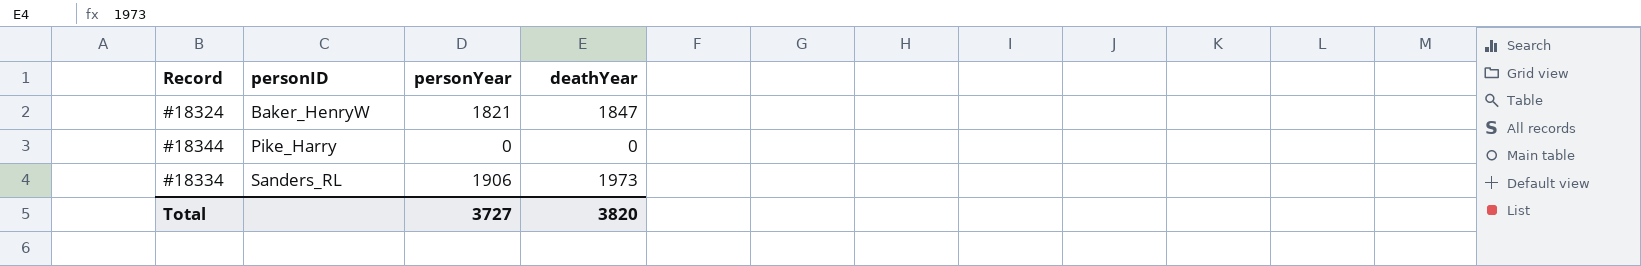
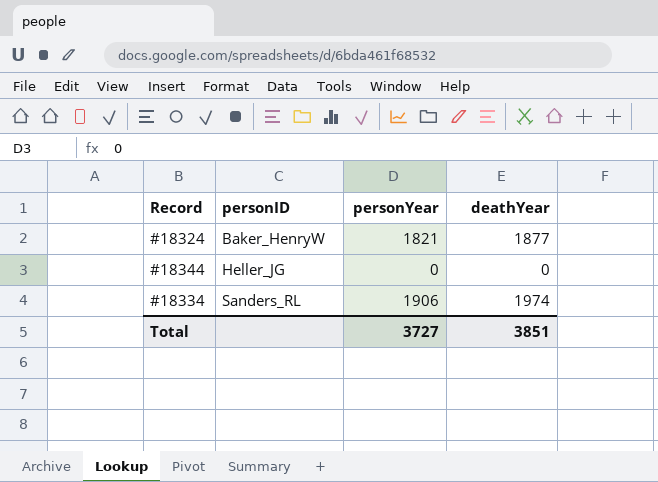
#18324 | deathYear: 1847 -> 1877
#18344 | personID: Pike_Harry -> Heller_JG
#18334 | deathYear: 1973 -> 1974
Total | deathYear: 3820 -> 3851

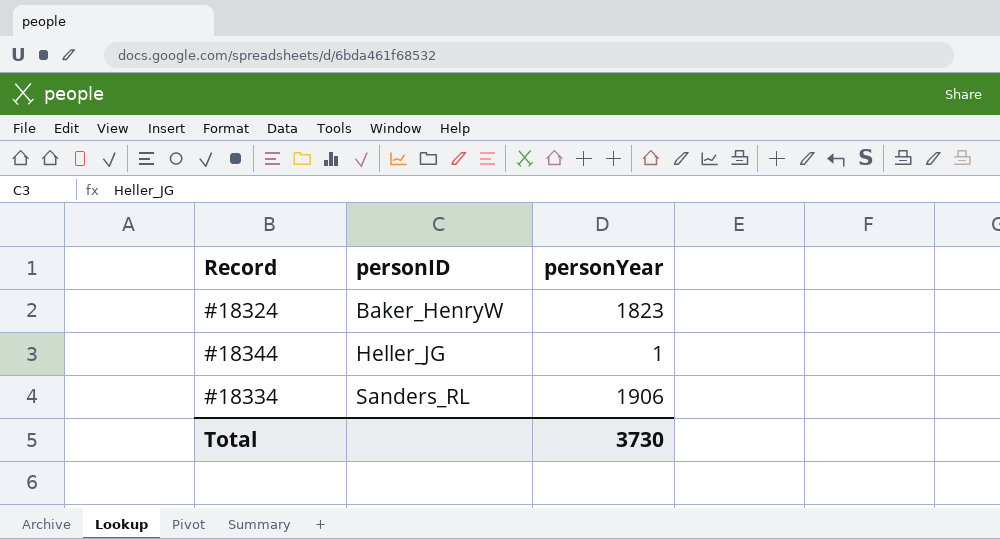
column deathYear | position: 4 -> none
#18324 | personYear: 1821 -> 1823
#18344 | personYear: 0 -> 1
Total | personYear: 3727 -> 3730

